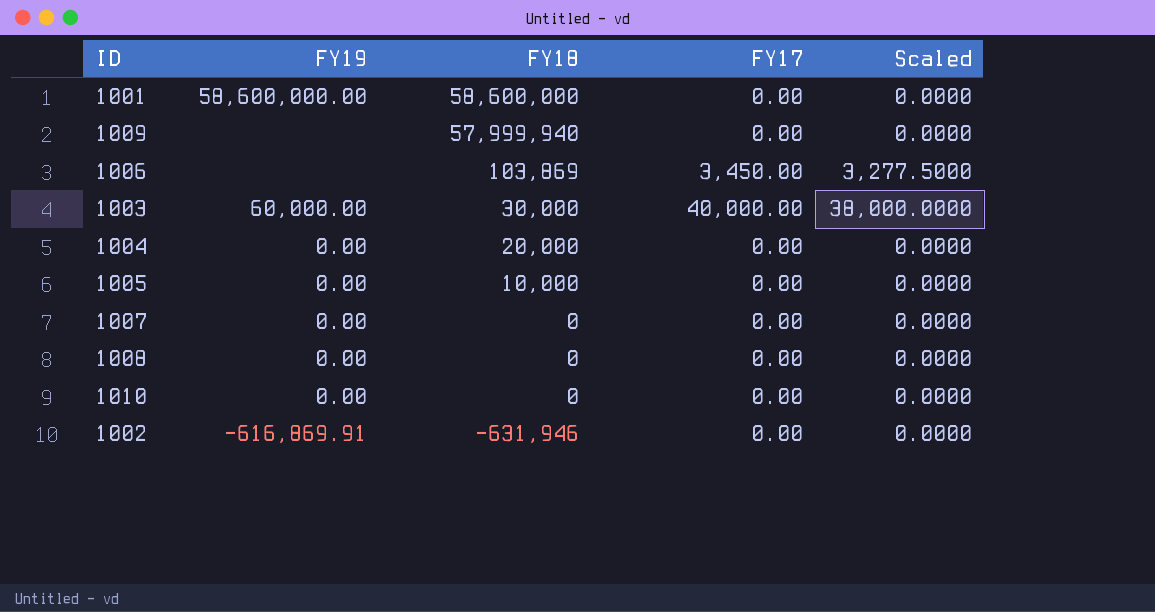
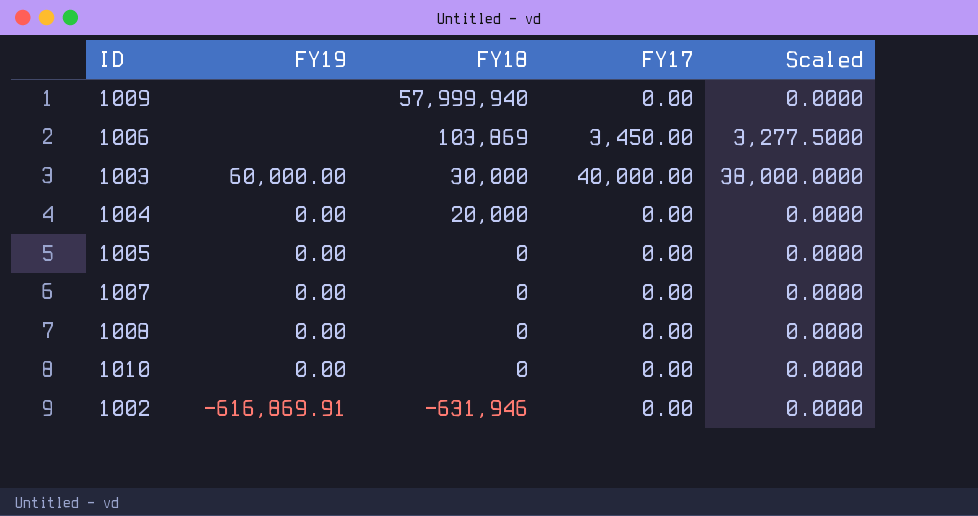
row 1001: 58,600,000.00 | 58,600,000 | 0.00 | 0.0000 -> none
1005 | FY18: 10,000 -> 0

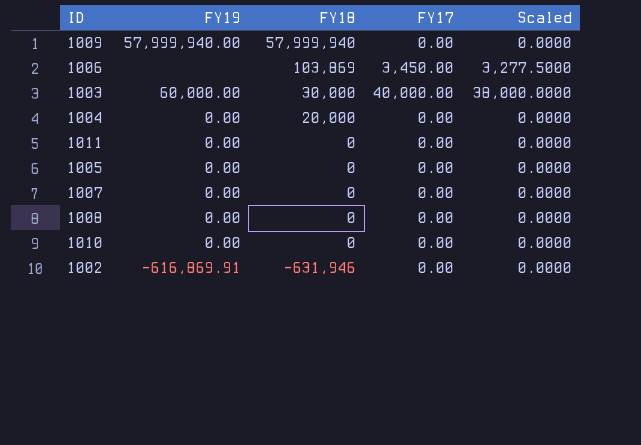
1009 | FY19: none -> 57,999,940.00
row 1011: none -> 0.00 | 0 | 0.00 | 0.0000

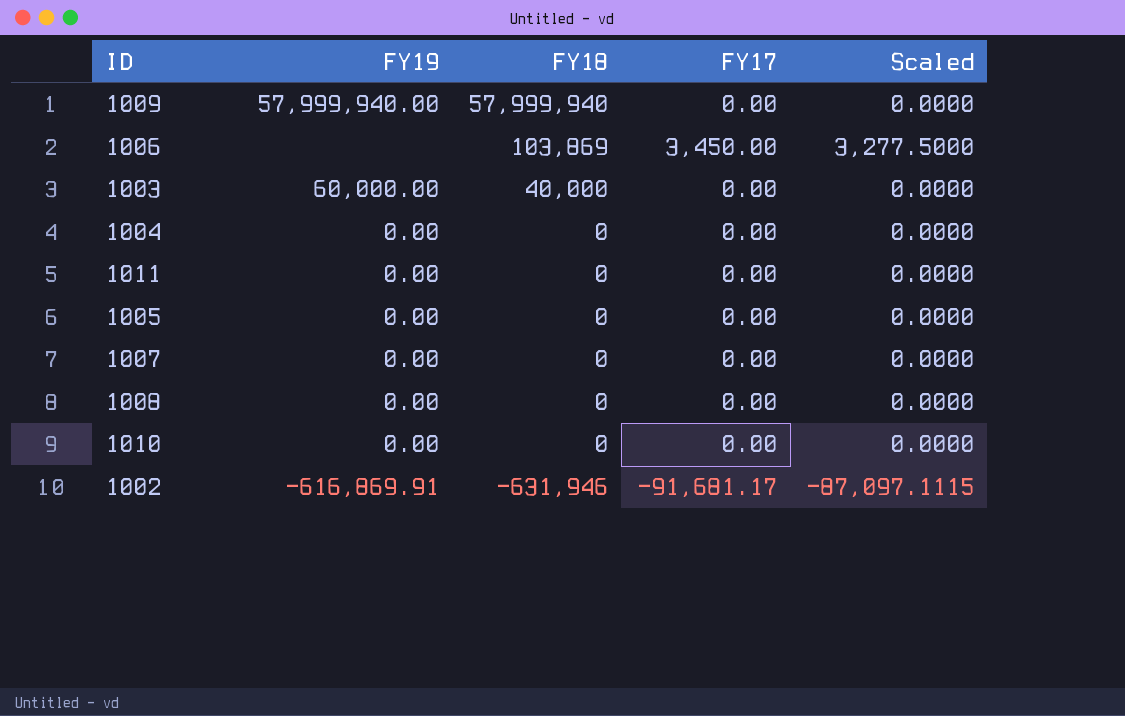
1003 | FY18: 30,000 -> 40,000
1003 | FY17: 40,000.00 -> 0.00
1003 | Scaled: 38,000.0000 -> 0.0000
1004 | FY18: 20,000 -> 0
1002 | FY17: 0.00 -> -91,681.17
1002 | Scaled: 0.0000 -> -87,097.1115

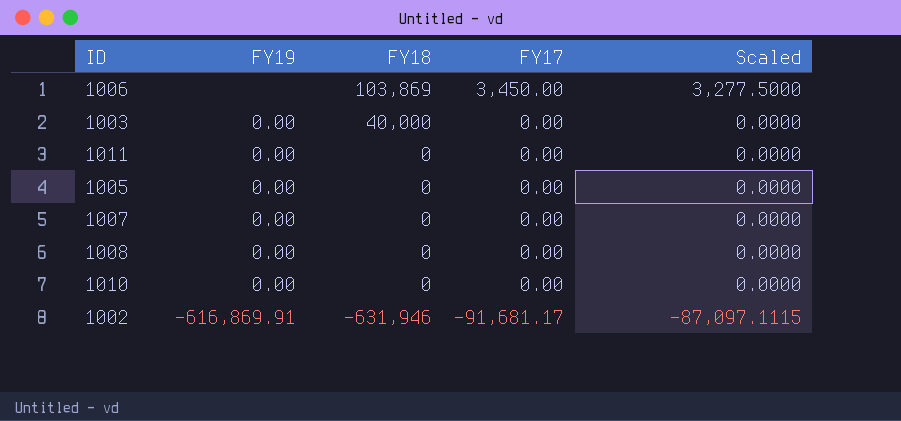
row 1009: 57,999,940.00 | 57,999,940 | 0.00 | 0.0000 -> none
row 1004: 0.00 | 0 | 0.00 | 0.0000 -> none
1003 | FY19: 60,000.00 -> 0.00

